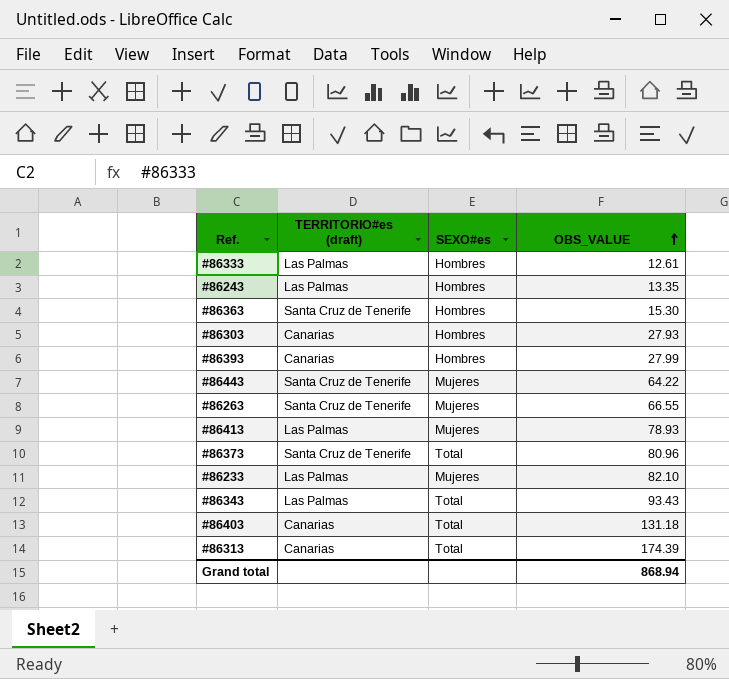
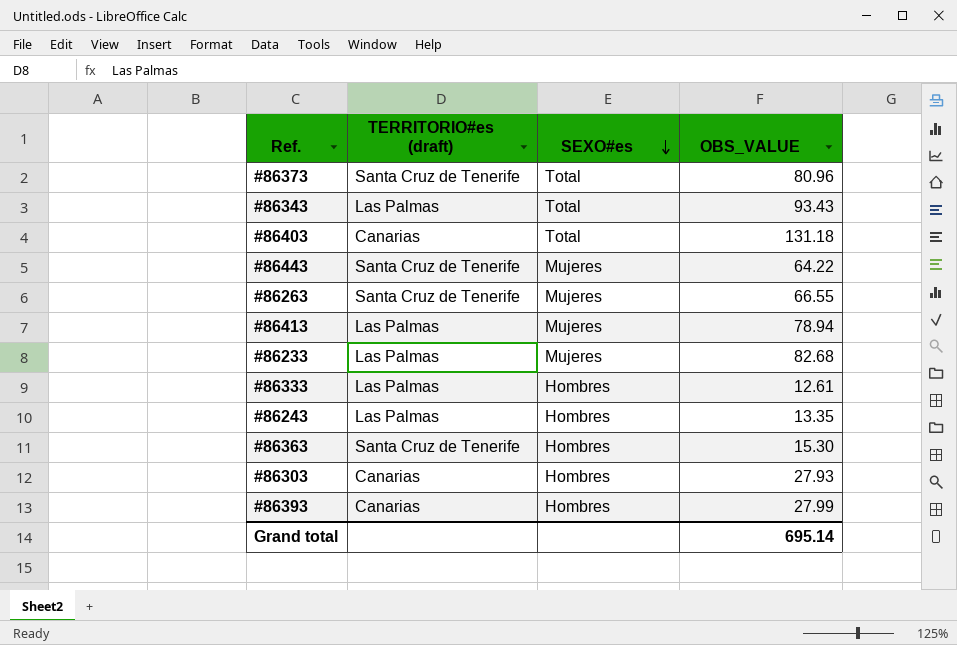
row order: OBS_VALUE ascending -> SEXO#es descending
row #86313: Canarias | Total | 174.39 -> none
#86413 | OBS_VALUE: 78.93 -> 78.94
#86233 | OBS_VALUE: 82.10 -> 82.68
Grand total | OBS_VALUE: 868.94 -> 695.14

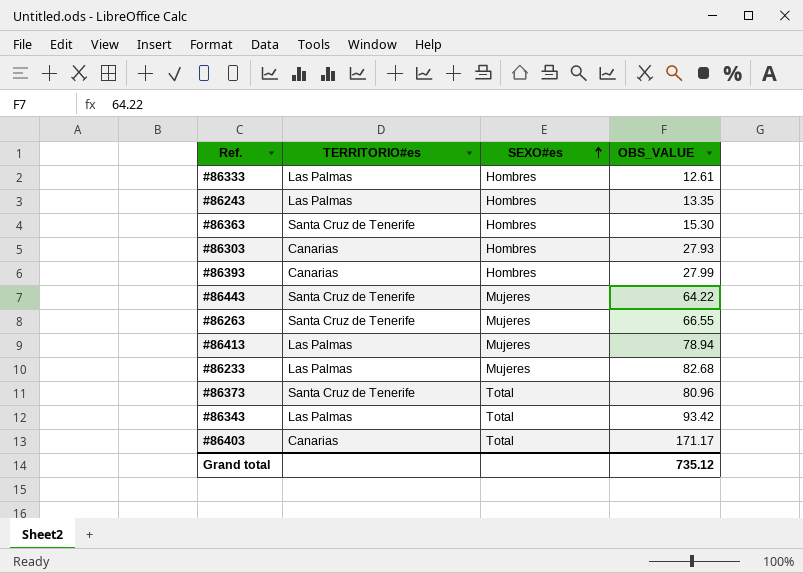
row order: SEXO#es descending -> SEXO#es ascending
column name: TERRITORIO#es (draft) -> TERRITORIO#es
#86343 | OBS_VALUE: 93.43 -> 93.42
#86403 | OBS_VALUE: 131.18 -> 171.17
Grand total | OBS_VALUE: 695.14 -> 735.12

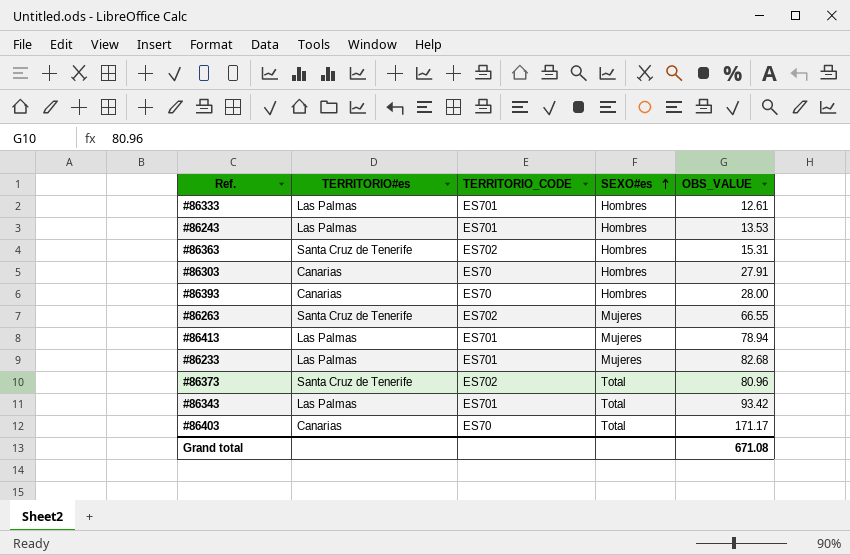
column TERRITORIO_CODE | position: none -> 3
row #86443: Santa Cruz de Tenerife | Mujeres | 64.22 -> none
#86243 | OBS_VALUE: 13.35 -> 13.53
#86363 | OBS_VALUE: 15.30 -> 15.31
#86303 | OBS_VALUE: 27.93 -> 27.91
#86393 | OBS_VALUE: 27.99 -> 28.00
Grand total | OBS_VALUE: 735.12 -> 671.08

